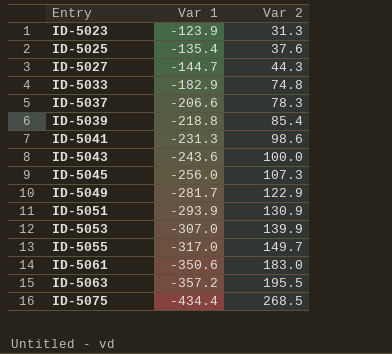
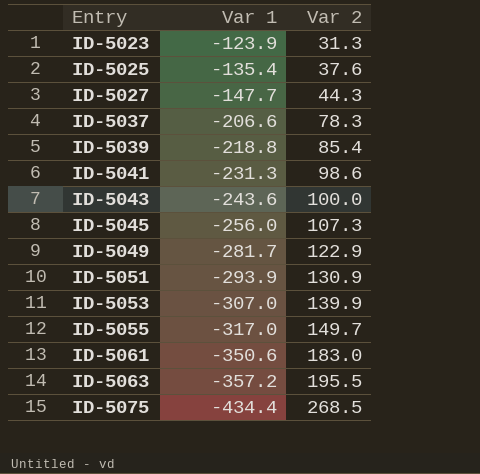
row ID-5033: -182.9 | 74.8 -> none
ID-5027 | Var 1: -144.7 -> -147.7

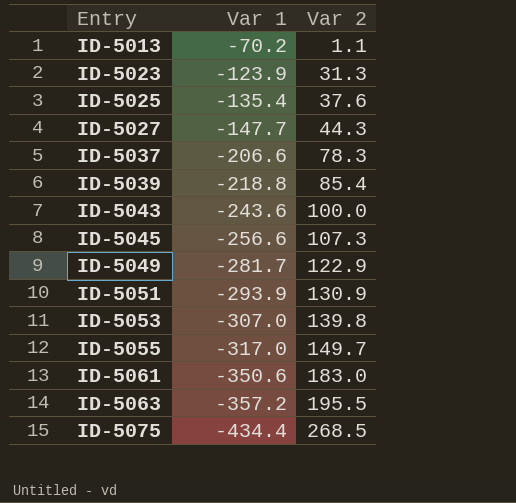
row ID-5041: -231.3 | 98.6 -> none
row ID-5013: none -> -70.2 | 1.1
ID-5045 | Var 1: -256.0 -> -256.6
ID-5053 | Var 2: 139.9 -> 139.8

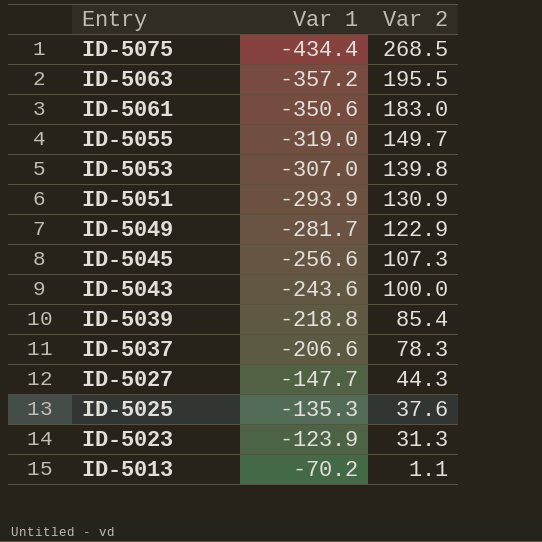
row order: Entry ascending -> Entry descending
ID-5055 | Var 1: -317.0 -> -319.0
ID-5025 | Var 1: -135.4 -> -135.3

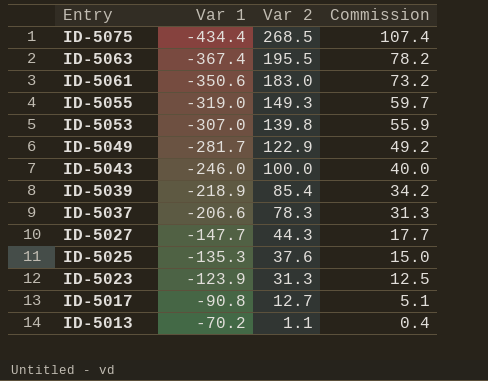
column Commission | formula: none -> [Var 2] * 0.4
row ID-5051: -293.9 | 130.9 -> none
row ID-5045: -256.6 | 107.3 -> none
ID-5063 | Var 1: -357.2 -> -367.4
ID-5055 | Var 2: 149.7 -> 149.3
ID-5043 | Var 1: -243.6 -> -246.0
ID-5039 | Var 1: -218.8 -> -218.9
row ID-5017: none -> -90.8 | 12.7 | 5.1

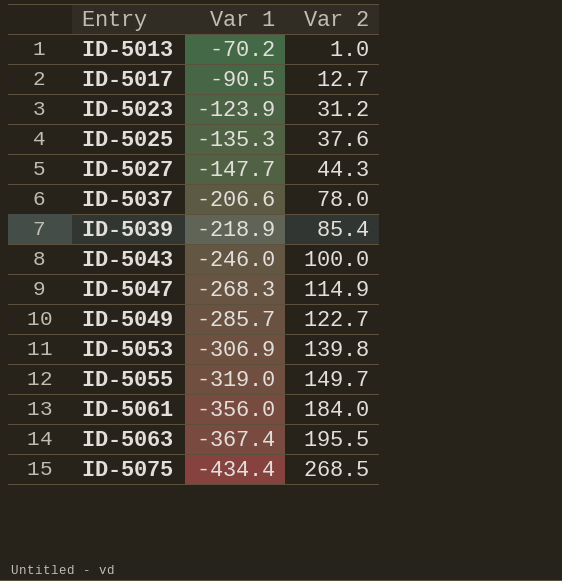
row order: Entry descending -> Entry ascending
column Commission | formula: [Var 2] * 0.4 -> none
ID-5013 | Var 2: 1.1 -> 1.0
ID-5017 | Var 1: -90.8 -> -90.5
ID-5023 | Var 2: 31.3 -> 31.2
ID-5037 | Var 2: 78.3 -> 78.0
row ID-5047: none -> -268.3 | 114.9
ID-5049 | Var 1: -281.7 -> -285.7
ID-5049 | Var 2: 122.9 -> 122.7
ID-5053 | Var 1: -307.0 -> -306.9
ID-5055 | Var 2: 149.3 -> 149.7
ID-5061 | Var 1: -350.6 -> -356.0
ID-5061 | Var 2: 183.0 -> 184.0

